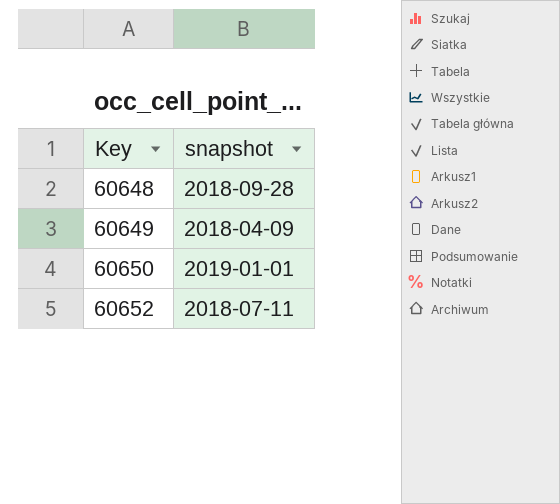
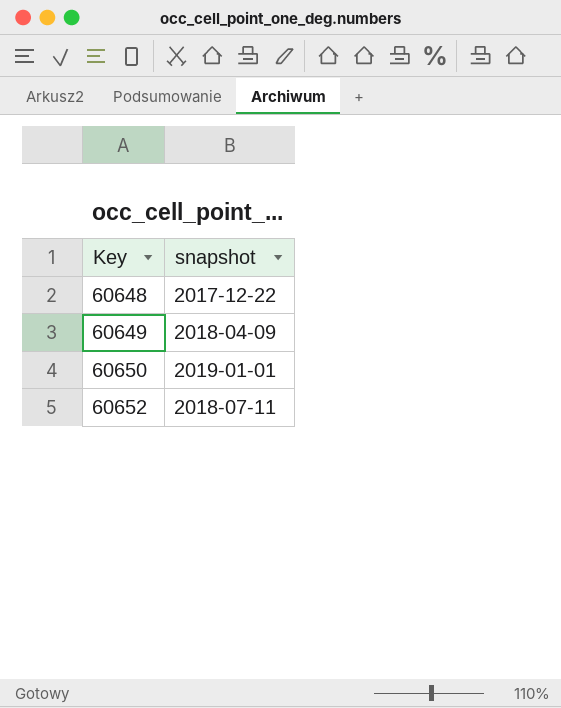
60648 | snapshot: 2018-09-28 -> 2017-12-22

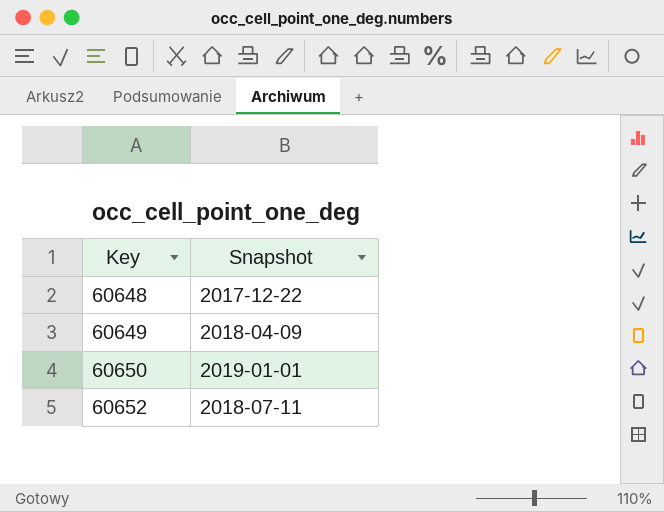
column name: snapshot -> Snapshot

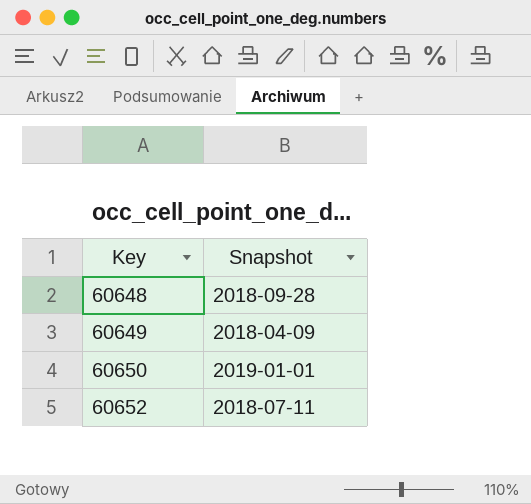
60648 | Snapshot: 2017-12-22 -> 2018-09-28

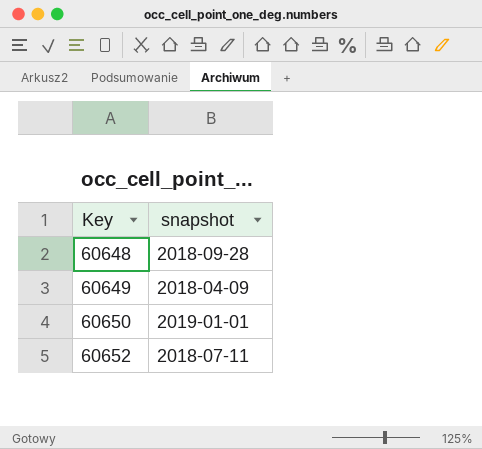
column name: Snapshot -> snapshot

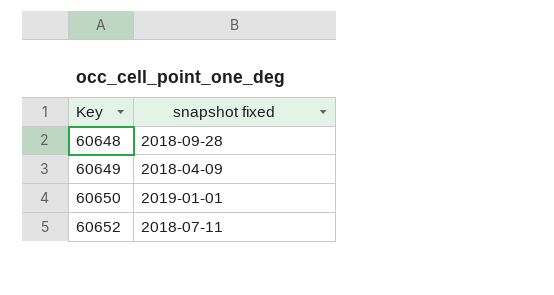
column name: snapshot -> snapshot fixed

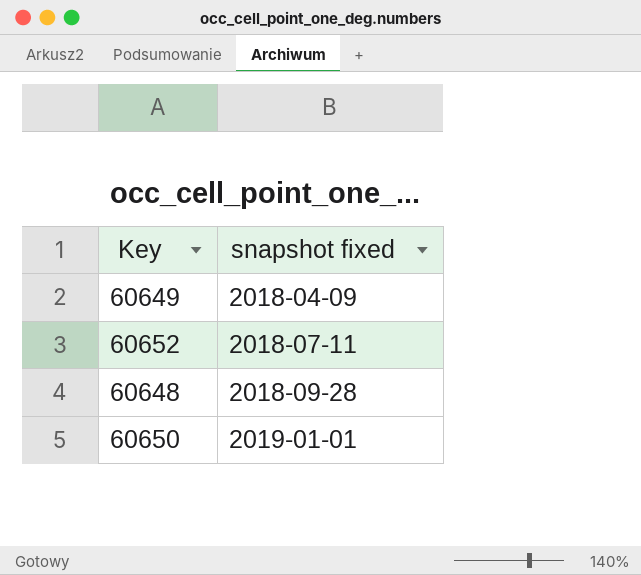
row order: Key ascending -> snapshot fixed ascending

